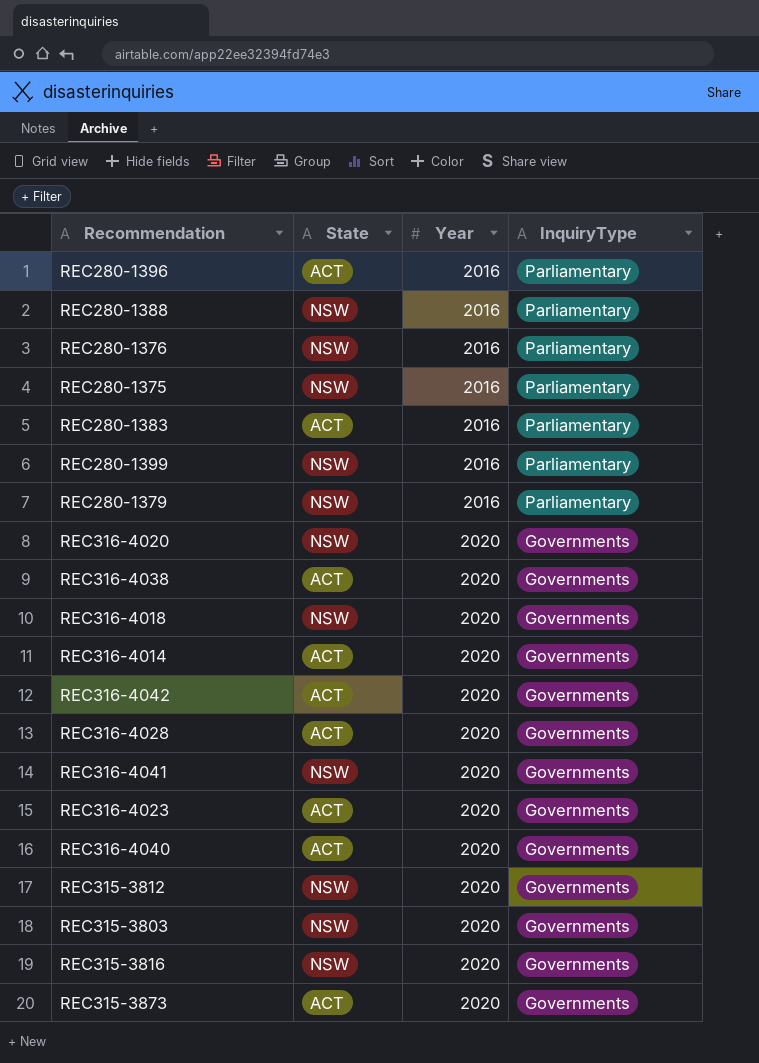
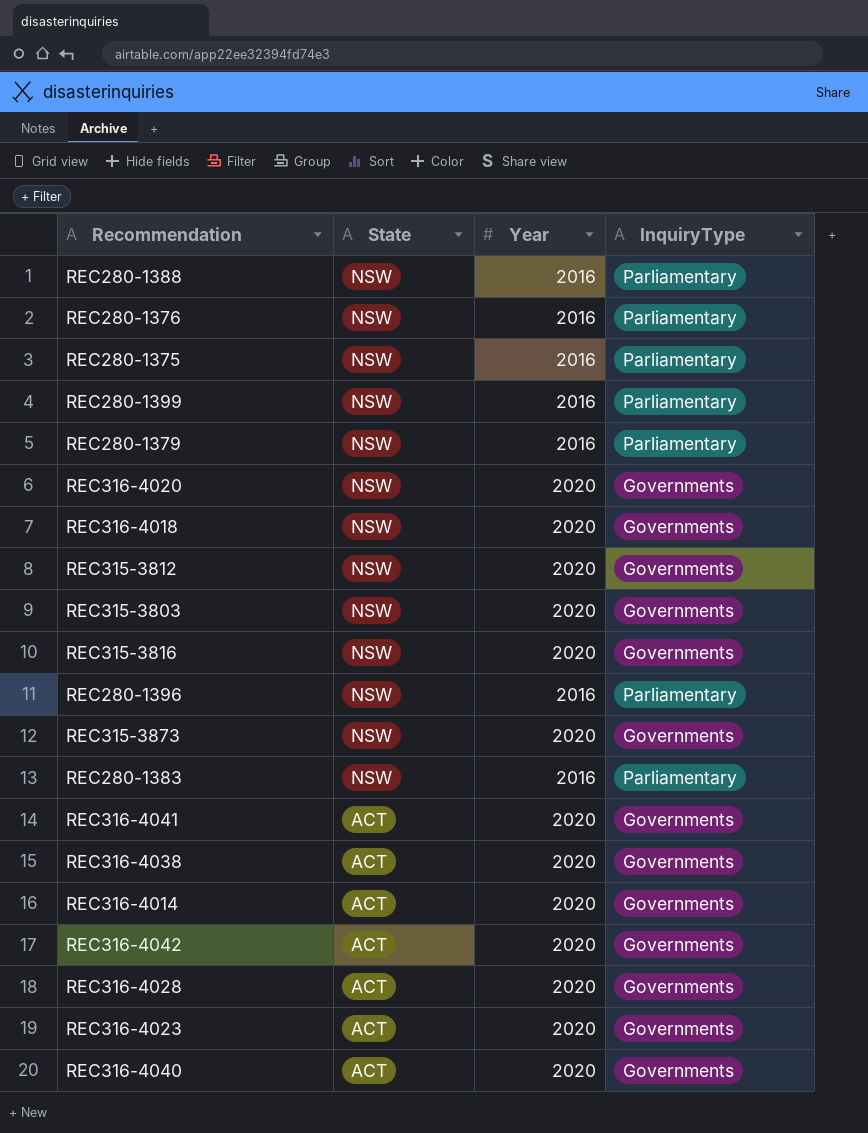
row order: Year ascending -> State descending
REC280-1396 | State: ACT -> NSW
REC315-3873 | State: ACT -> NSW
REC280-1383 | State: ACT -> NSW
REC316-4041 | State: NSW -> ACT

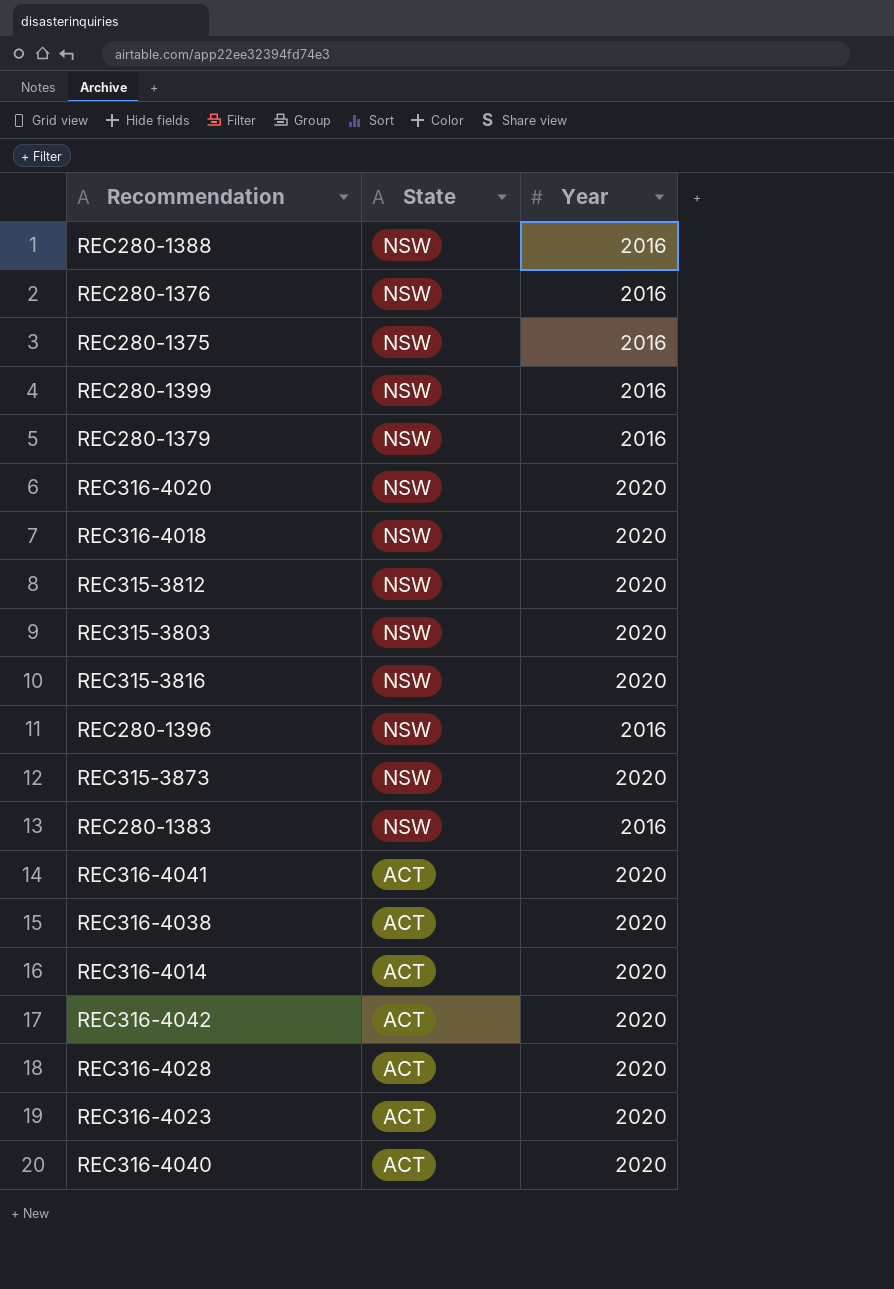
column InquiryType | position: 4 -> none

